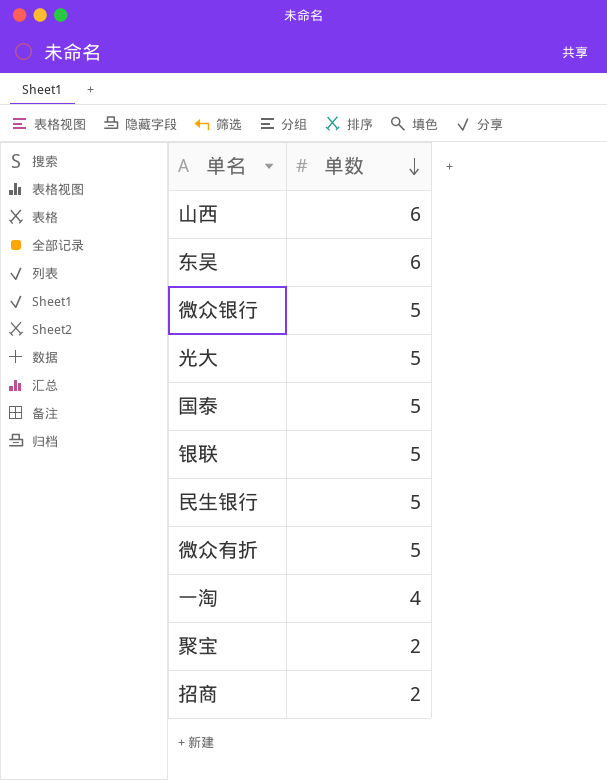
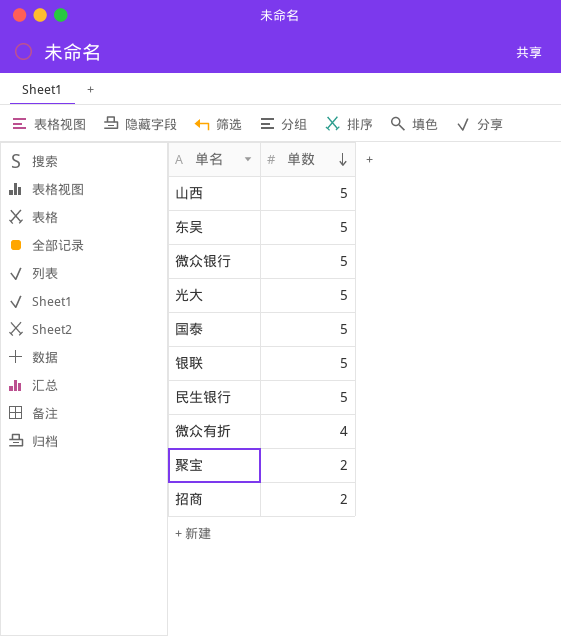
row 一淘: 4 -> none
山西 | 单数: 6 -> 5
东吴 | 单数: 6 -> 5
微众有折 | 单数: 5 -> 4

